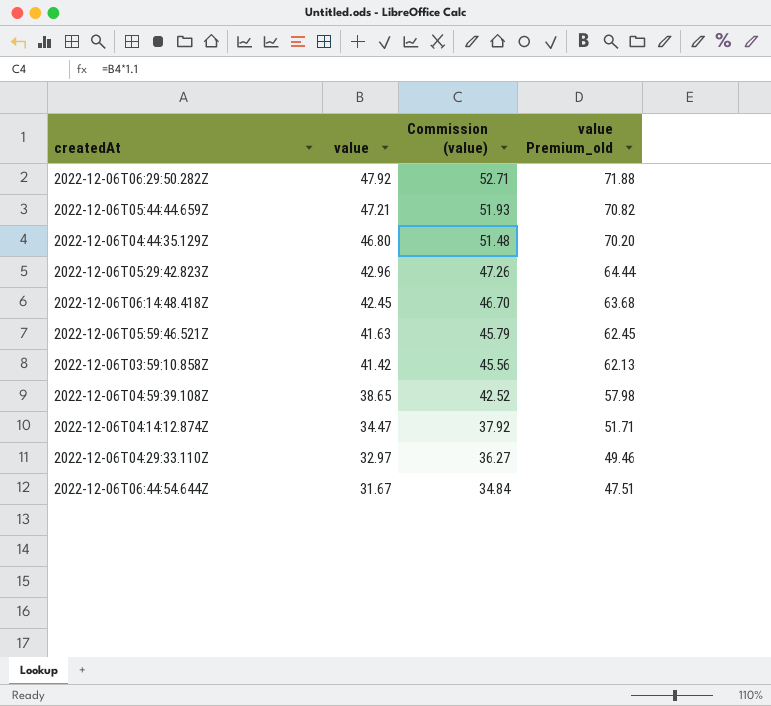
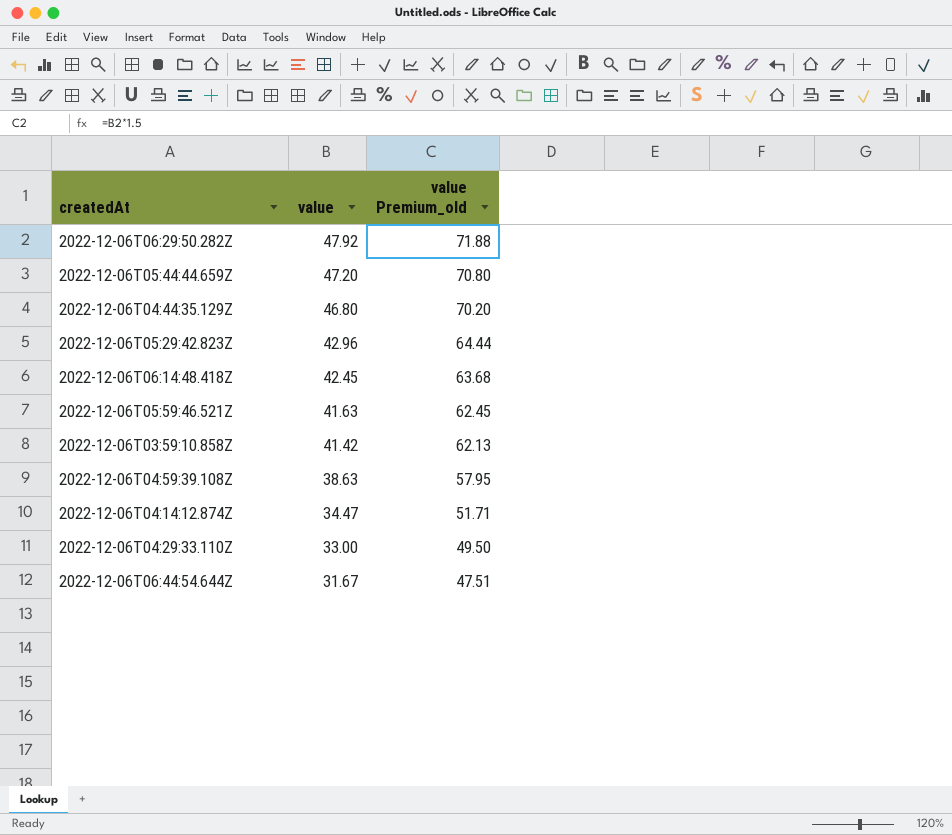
column Commission (value) | formula: [value] * 1.1 -> none
2022-12-06T05:44:44.659Z | value: 47.21 -> 47.20
2022-12-06T05:44:44.659Z | value Premium_old: 70.82 -> 70.80
2022-12-06T04:59:39.108Z | value: 38.65 -> 38.63
2022-12-06T04:59:39.108Z | value Premium_old: 57.98 -> 57.95
2022-12-06T04:29:33.110Z | value: 32.97 -> 33.00
2022-12-06T04:29:33.110Z | value Premium_old: 49.46 -> 49.50

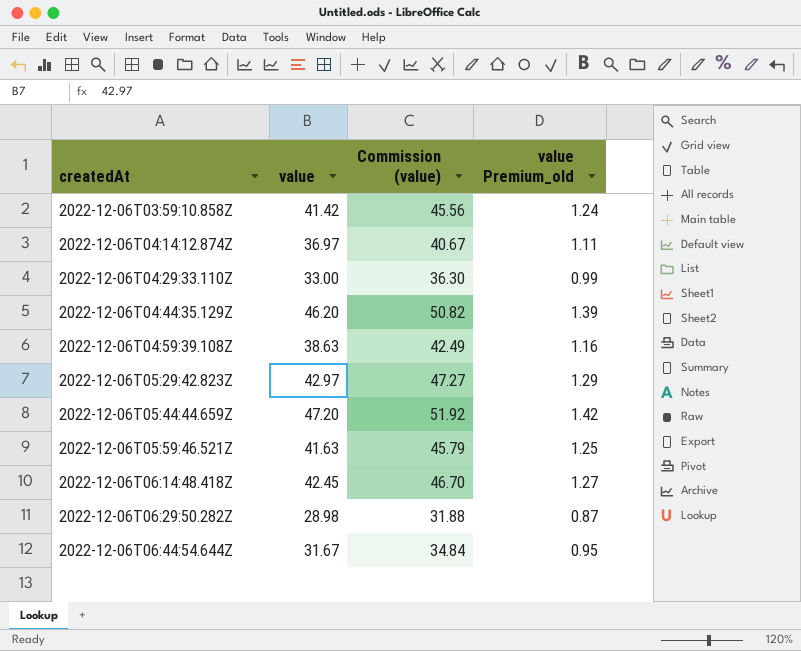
row order: value descending -> createdAt ascending
column Commission (value) | formula: none -> [value] * 1.1
column value Premium_old | formula: [value] * 1.5 -> [value] * 0.03
2022-12-06T04:14:12.874Z | value: 34.47 -> 36.97
2022-12-06T04:44:35.129Z | value: 46.80 -> 46.20
2022-12-06T05:29:42.823Z | value: 42.96 -> 42.97
2022-12-06T06:29:50.282Z | value: 47.92 -> 28.98

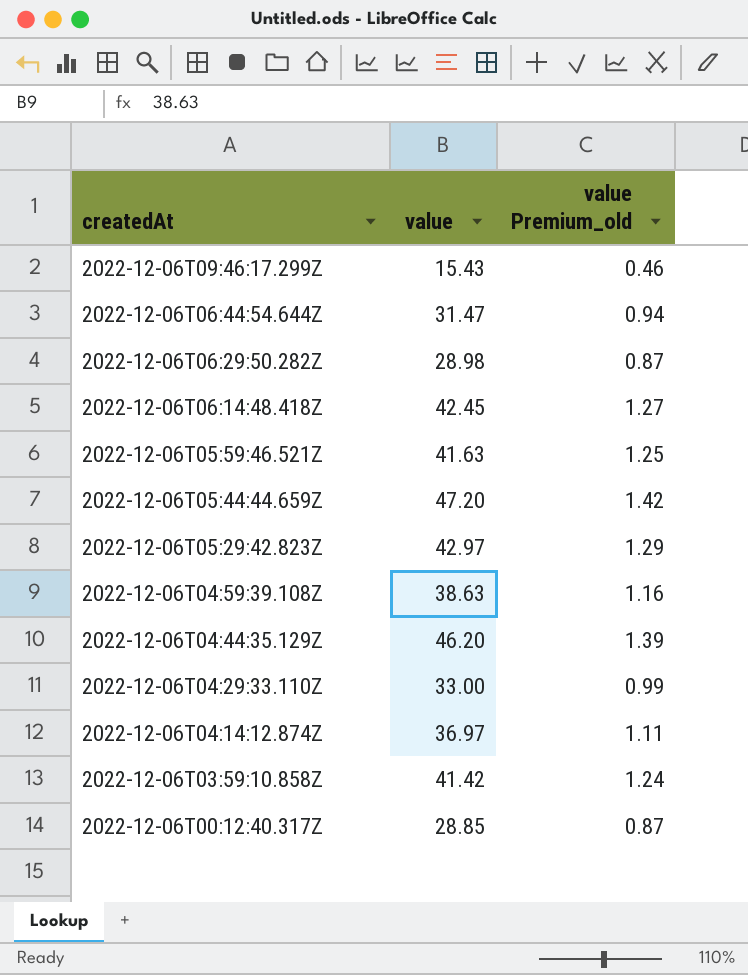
row order: createdAt ascending -> createdAt descending
column Commission (value) | formula: [value] * 1.1 -> none
row 2022-12-06T09:46:17.299Z: none -> 15.43 | 0.46
2022-12-06T06:44:54.644Z | value: 31.67 -> 31.47
2022-12-06T06:44:54.644Z | value Premium_old: 0.95 -> 0.94
row 2022-12-06T00:12:40.317Z: none -> 28.85 | 0.87

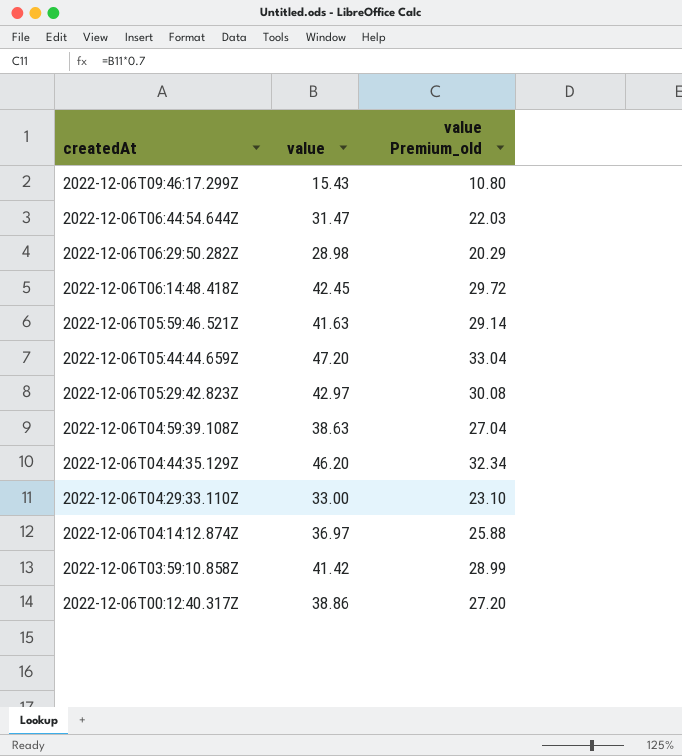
column value Premium_old | formula: [value] * 0.03 -> [value] * 0.7
2022-12-06T00:12:40.317Z | value: 28.85 -> 38.86

